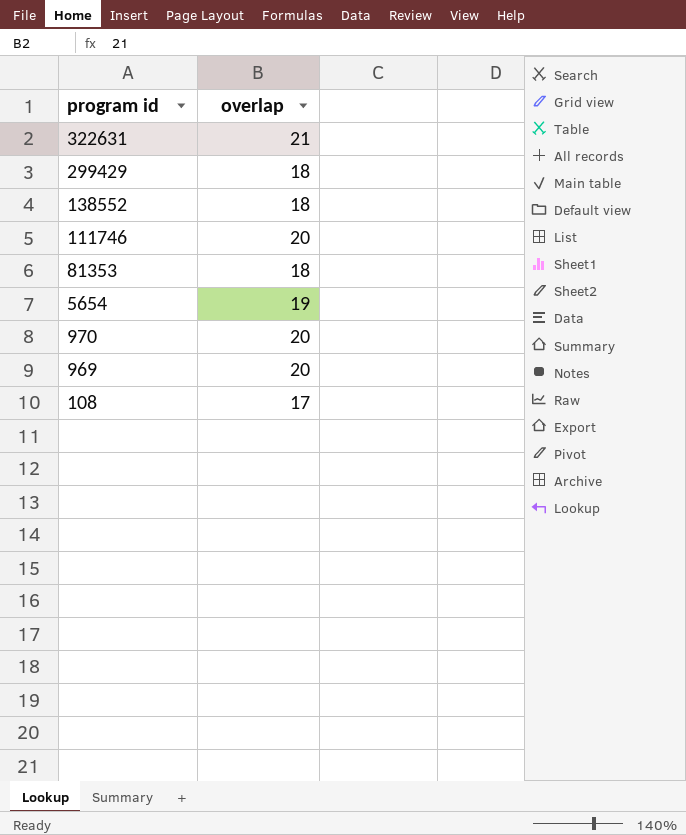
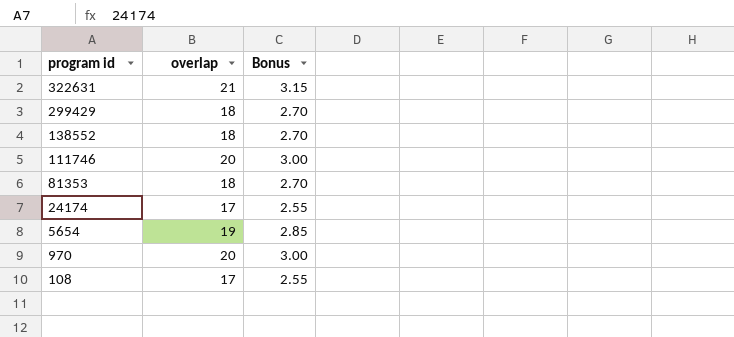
column Bonus | formula: none -> [overlap] * 0.15
row 969: 20 -> none
row 24174: none -> 17 | 2.55

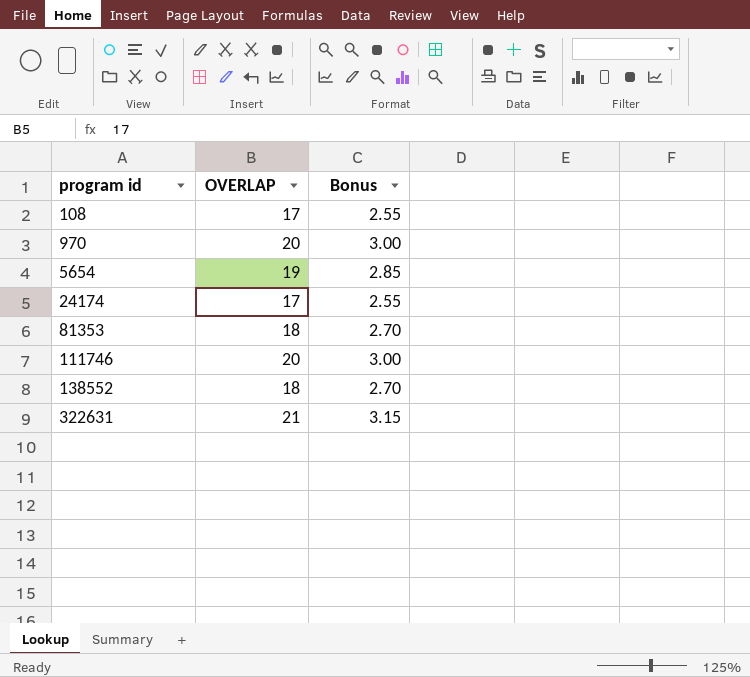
row order: program id descending -> program id ascending
column name: overlap -> OVERLAP
row 299429: 18 | 2.70 -> none

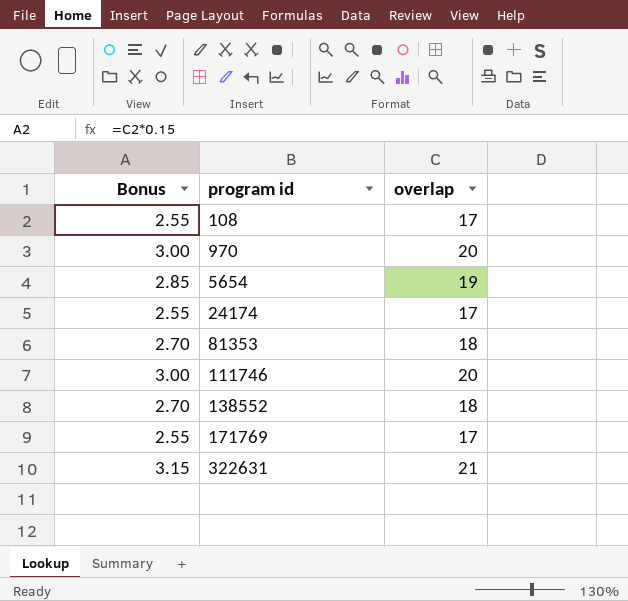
column Bonus | position: 3 -> 1
column name: OVERLAP -> overlap
row 171769: none -> 2.55 | 17

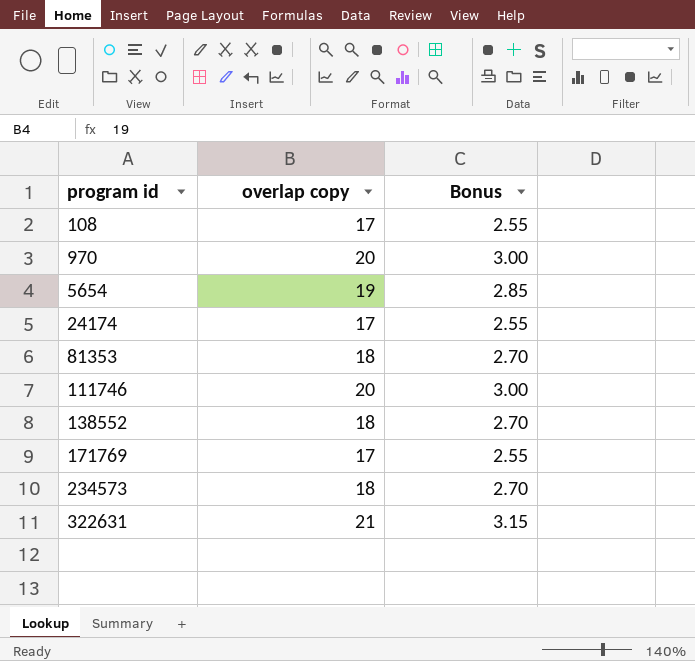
column name: overlap -> overlap copy
column Bonus | position: 1 -> 3
row 234573: none -> 18 | 2.70

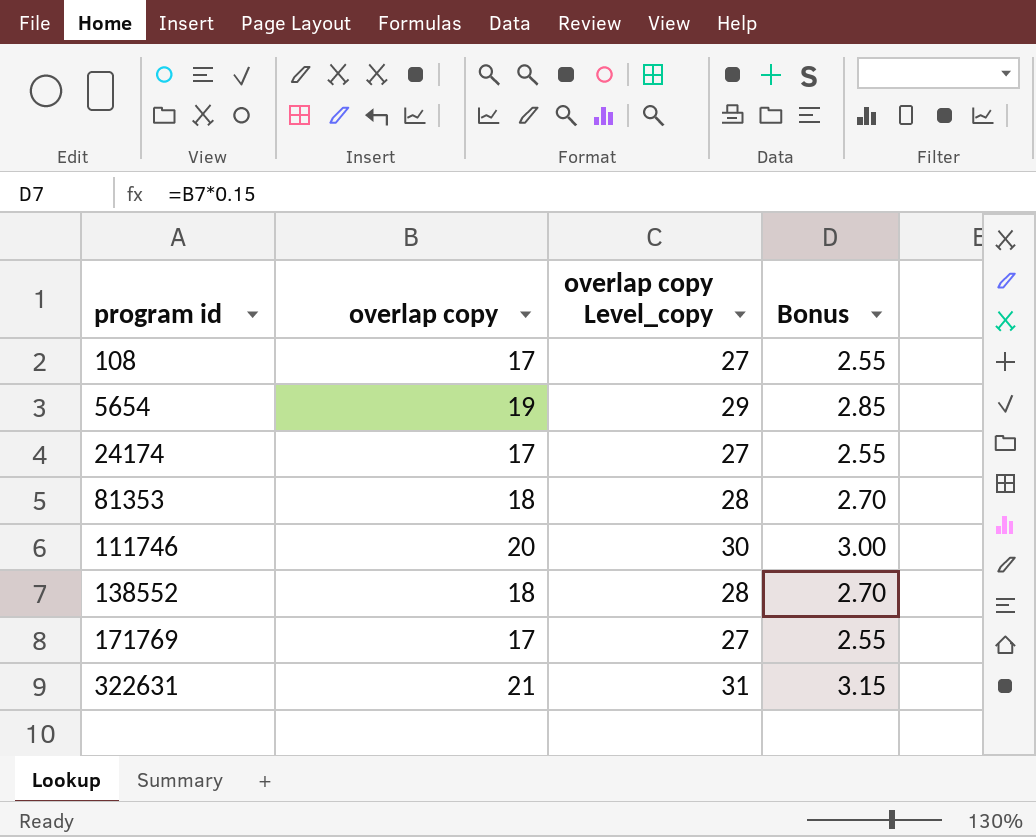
column overlap copy Level_copy | formula: none -> [overlap copy] + 10
row 970: 20 | 3.00 -> none
row 234573: 18 | 2.70 -> none

